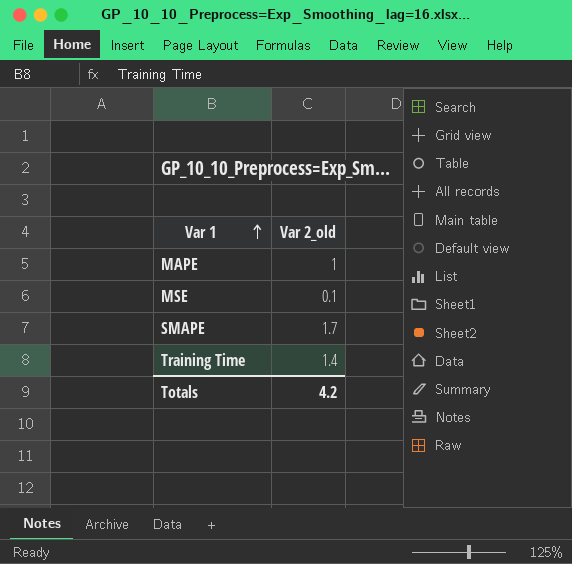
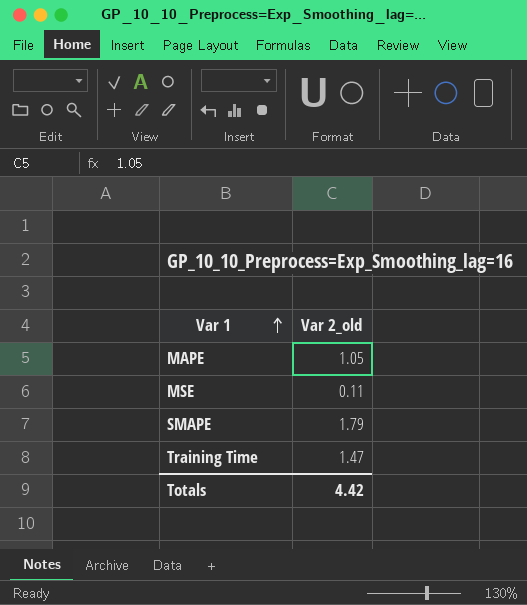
MAPE | Var 2_old: 1 -> 1.05
MSE | Var 2_old: 0.1 -> 0.11
SMAPE | Var 2_old: 1.7 -> 1.79
Training Time | Var 2_old: 1.4 -> 1.47
Totals | Var 2_old: 4.2 -> 4.42

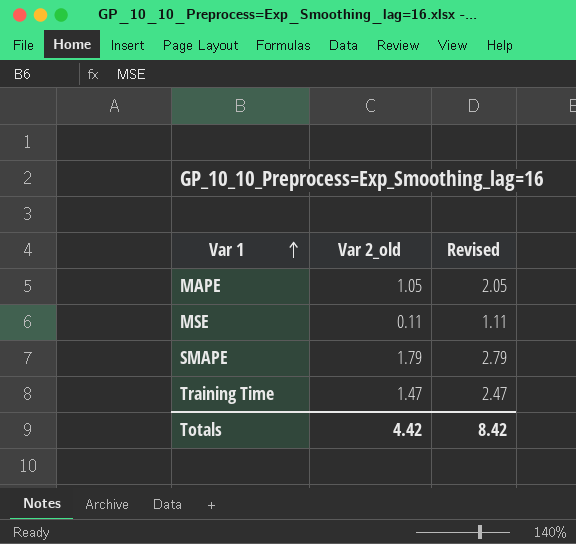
column Revised | formula: none -> [Var 2_old] + 1

